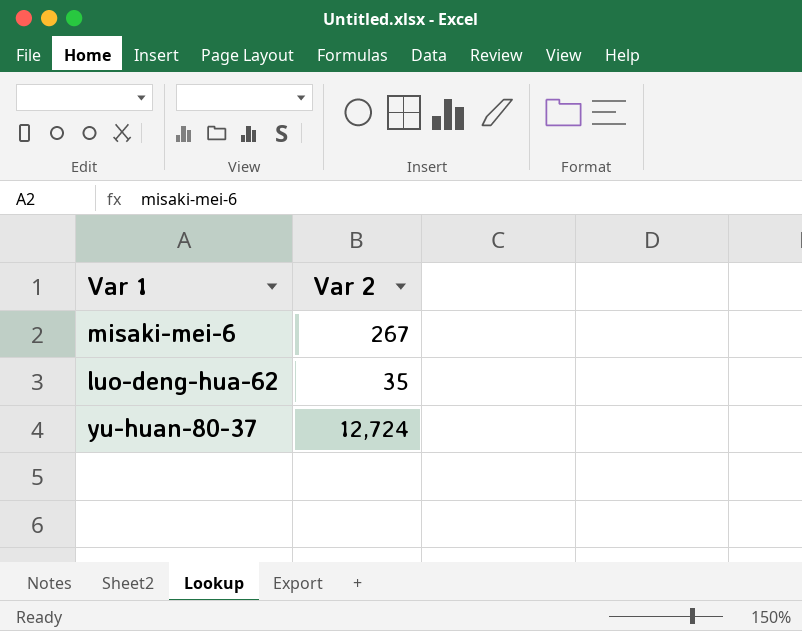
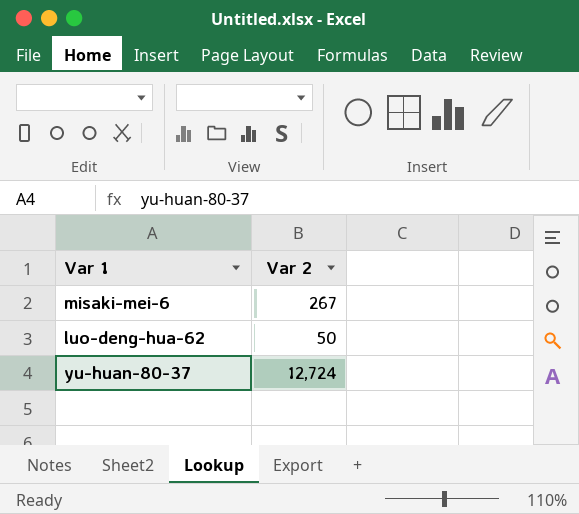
luo-deng-hua-62 | Var 2: 35 -> 50

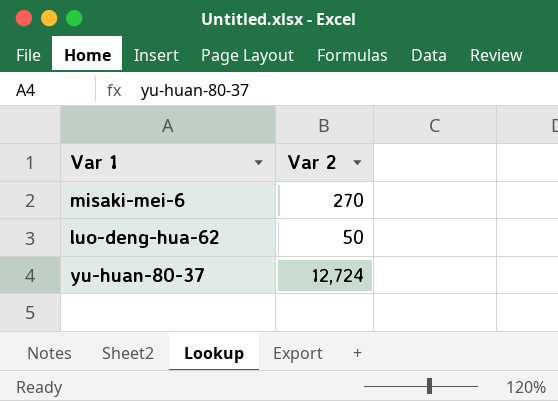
misaki-mei-6 | Var 2: 267 -> 270

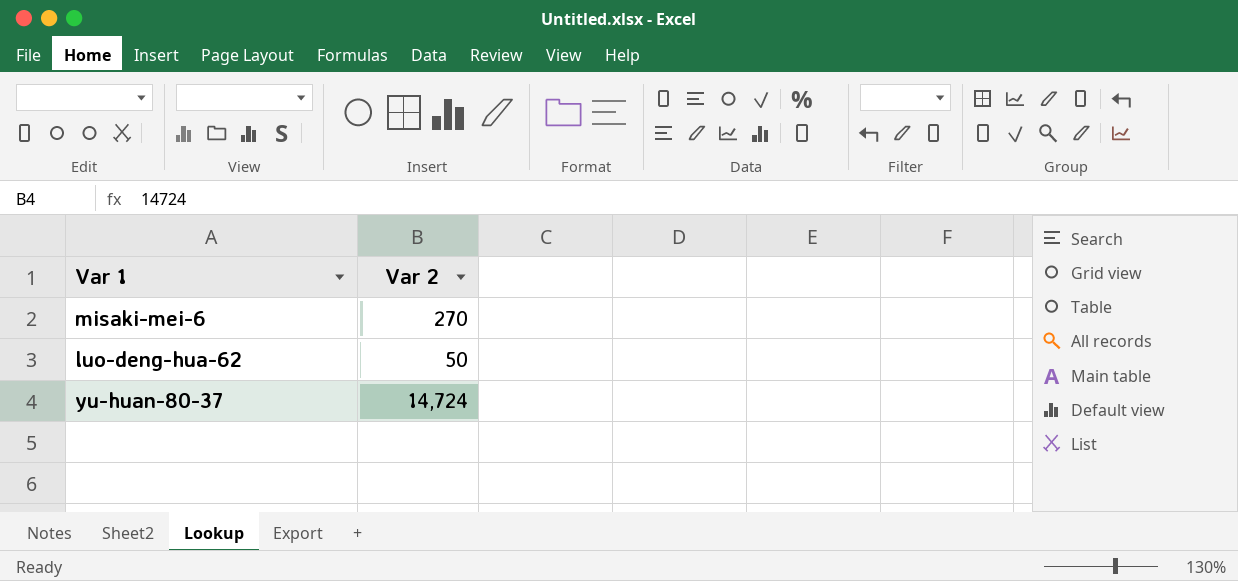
yu-huan-80-37 | Var 2: 12,724 -> 14,724

